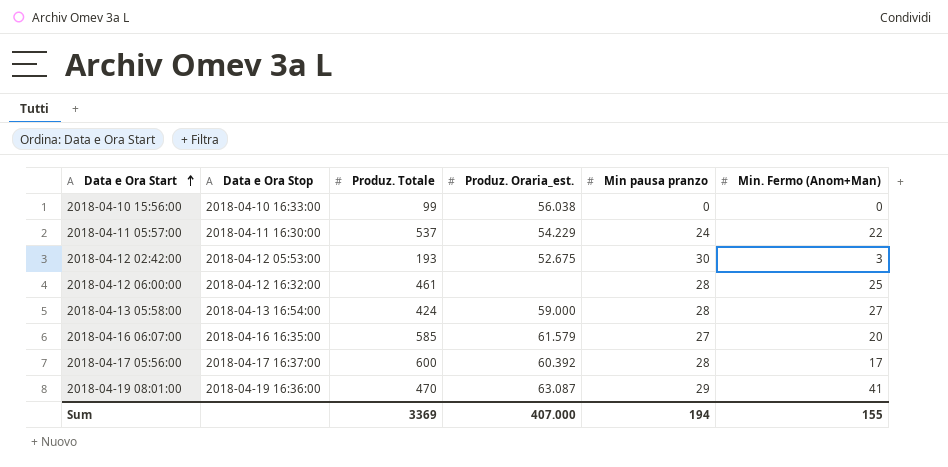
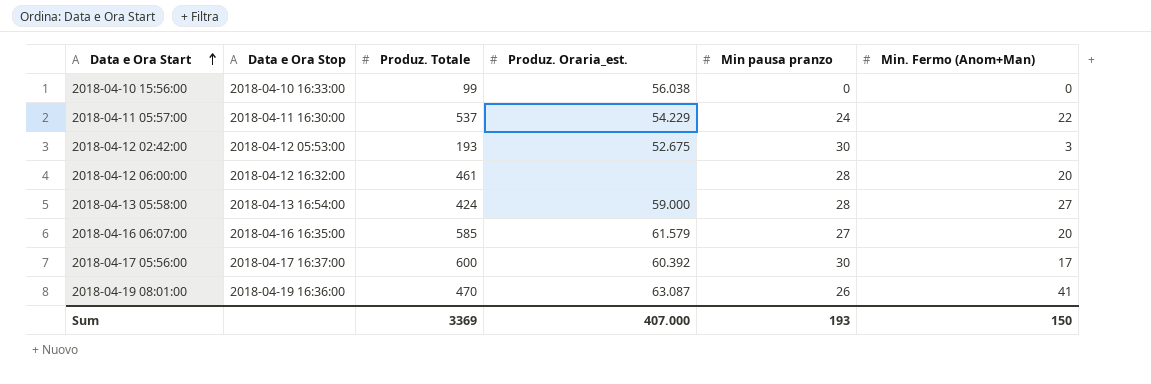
2018-04-12 06:00:00 | Min. Fermo (Anom+Man): 25 -> 20
2018-04-17 05:56:00 | Min pausa pranzo: 28 -> 30
2018-04-19 08:01:00 | Min pausa pranzo: 29 -> 26
Sum | Min pausa pranzo: 194 -> 193
Sum | Min. Fermo (Anom+Man): 155 -> 150

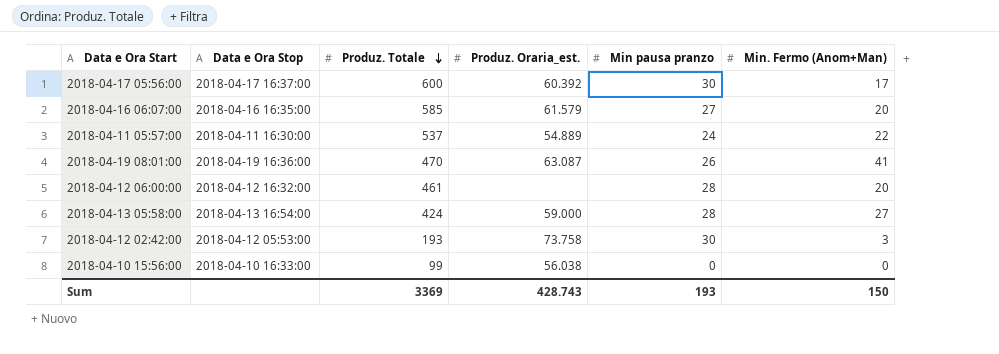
row order: Data e Ora Start ascending -> Produz. Totale descending
2018-04-11 05:57:00 | Produz. Oraria_est.: 54.229 -> 54.889
2018-04-12 02:42:00 | Produz. Oraria_est.: 52.675 -> 73.758
Sum | Produz. Oraria_est.: 407.000 -> 428.743

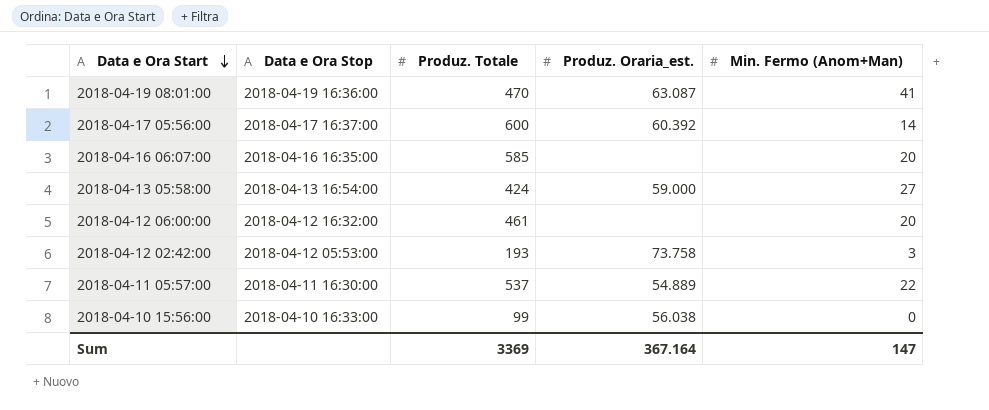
row order: Produz. Totale descending -> Data e Ora Start descending
column Min pausa pranzo | position: 5 -> none
2018-04-17 05:56:00 | Min. Fermo (Anom+Man): 17 -> 14
2018-04-16 06:07:00 | Produz. Oraria_est.: 61.579 -> none
Sum | Produz. Oraria_est.: 428.743 -> 367.164
Sum | Min. Fermo (Anom+Man): 150 -> 147

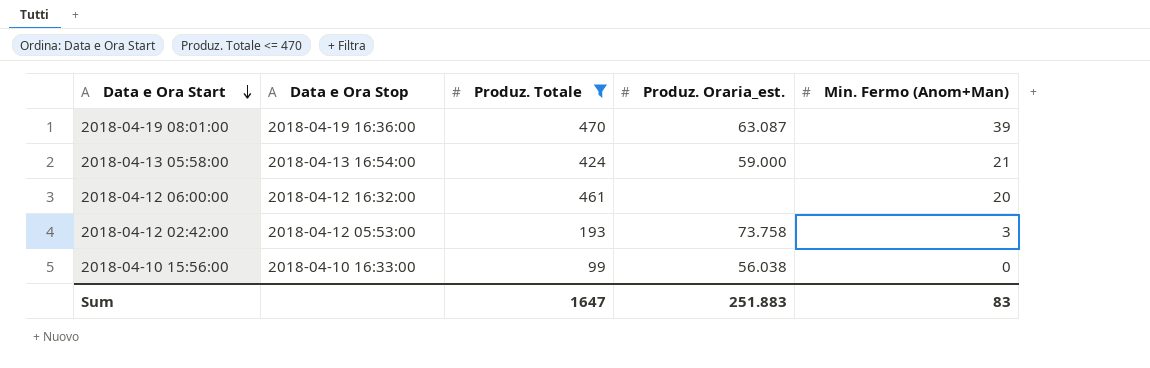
filter: none -> Produz. Totale <= 470
2018-04-19 08:01:00 | Min. Fermo (Anom+Man): 41 -> 39
2018-04-13 05:58:00 | Min. Fermo (Anom+Man): 27 -> 21
Sum | Produz. Totale: 3369 -> 1647
Sum | Produz. Oraria_est.: 367.164 -> 251.883
Sum | Min. Fermo (Anom+Man): 147 -> 83

